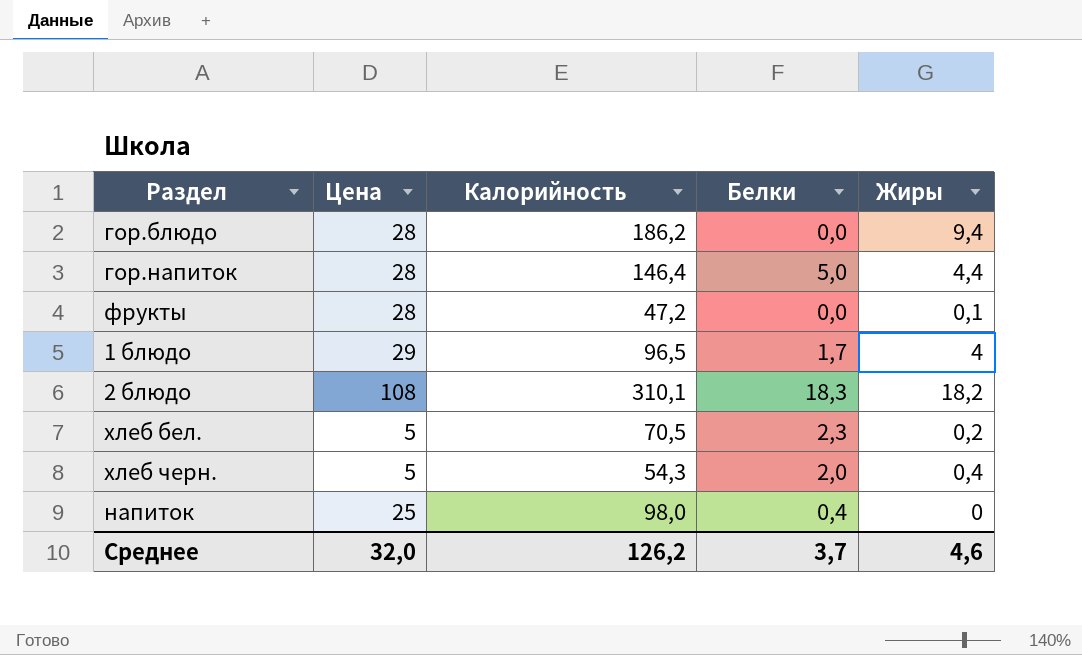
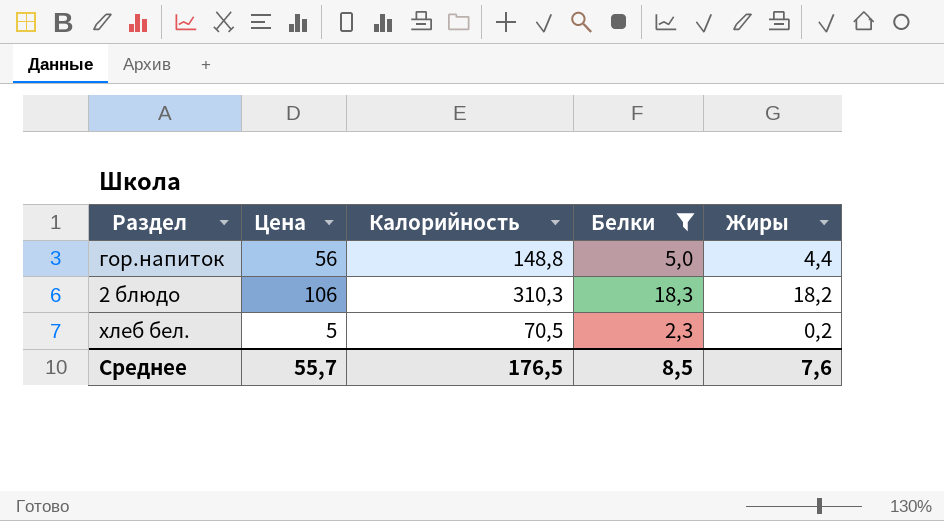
filter: none -> Белки >= 2,3
гор.напиток | Цена: 28 -> 56
гор.напиток | Калорийность: 146,4 -> 148,8
2 блюдо | Цена: 108 -> 106
2 блюдо | Калорийность: 310,1 -> 310,3
Среднее | Цена: 32,0 -> 55,7
Среднее | Калорийность: 126,2 -> 176,5
Среднее | Белки: 3,7 -> 8,5
Среднее | Жиры: 4,6 -> 7,6

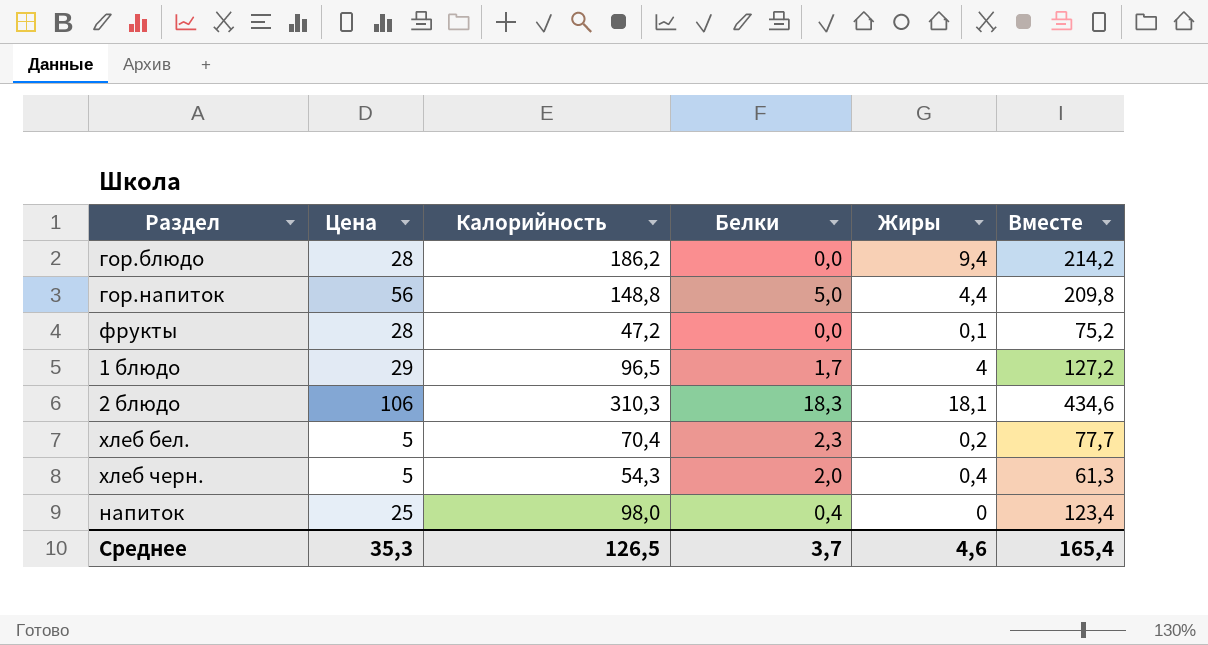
filter: Белки >= 2,3 -> none
column Вместе | formula: none -> [Цена] + [Калорийность] + [Белки]
2 блюдо | Жиры: 18,2 -> 18,1
хлеб бел. | Калорийность: 70,5 -> 70,4
Среднее | Цена: 55,7 -> 35,3
Среднее | Калорийность: 176,5 -> 126,5
Среднее | Белки: 8,5 -> 3,7
Среднее | Жиры: 7,6 -> 4,6

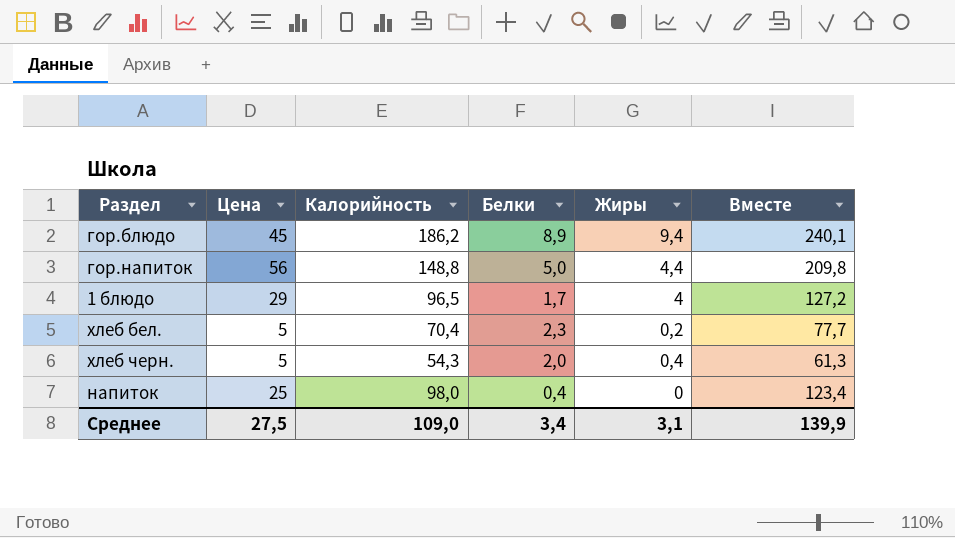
row фрукты: 28 | 47,2 | 0,0 | 0,1 | 75,2 -> none
row 2 блюдо: 106 | 310,3 | 18,3 | 18,1 | 434,6 -> none
гор.блюдо | Цена: 28 -> 45
гор.блюдо | Белки: 0,0 -> 8,9
гор.блюдо | Вместе: 214,2 -> 240,1
Среднее | Цена: 35,3 -> 27,5
Среднее | Калорийность: 126,5 -> 109,0
Среднее | Белки: 3,7 -> 3,4
Среднее | Жиры: 4,6 -> 3,1
Среднее | Вместе: 165,4 -> 139,9

